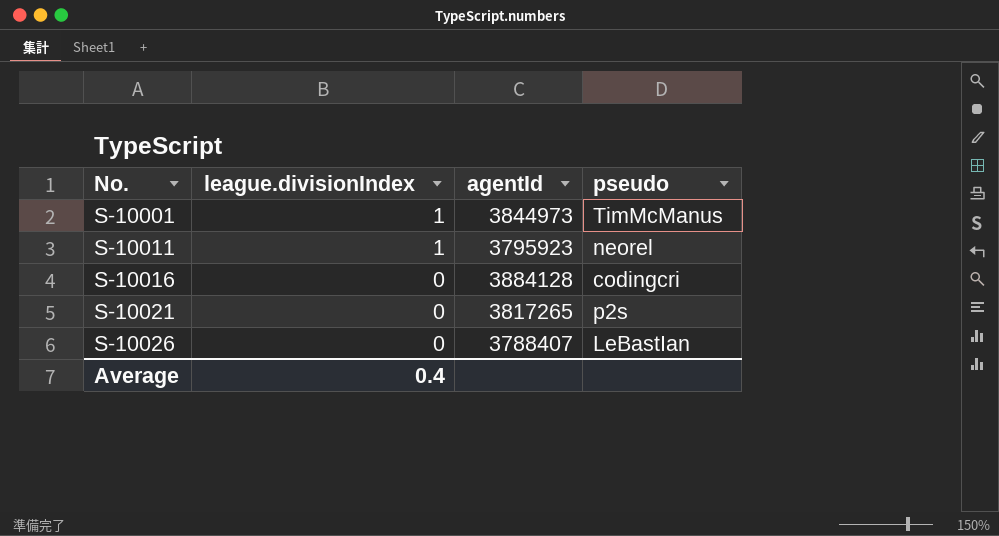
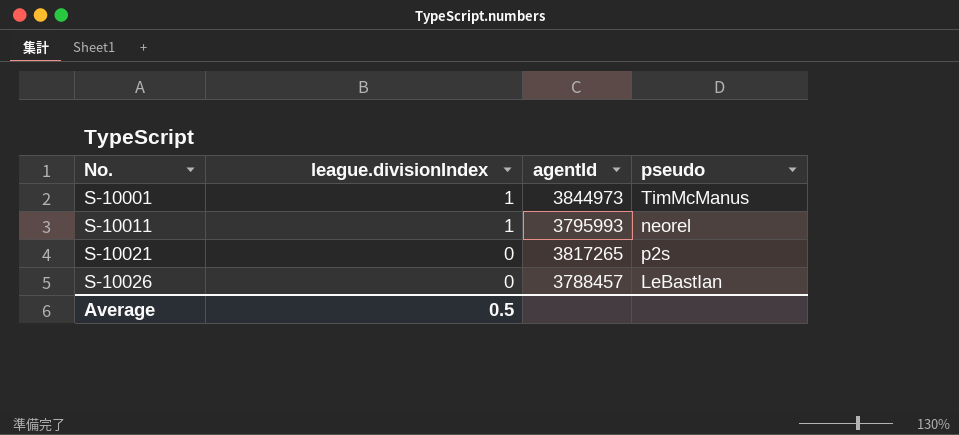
row S-10016: 0 | 3884128 | codingcri -> none
S-10011 | agentId: 3795923 -> 3795993
S-10026 | agentId: 3788407 -> 3788457
Average | league.divisionIndex: 0.4 -> 0.5

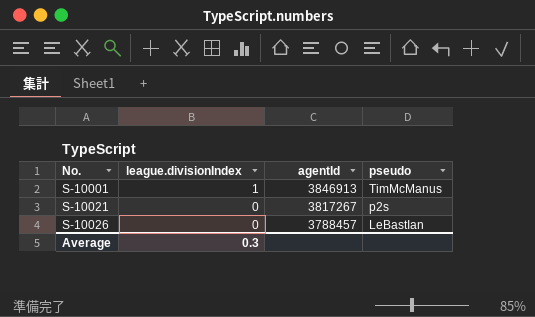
row S-10011: 1 | 3795993 | neorel -> none
S-10001 | agentId: 3844973 -> 3846913
S-10021 | agentId: 3817265 -> 3817267
Average | league.divisionIndex: 0.5 -> 0.3

